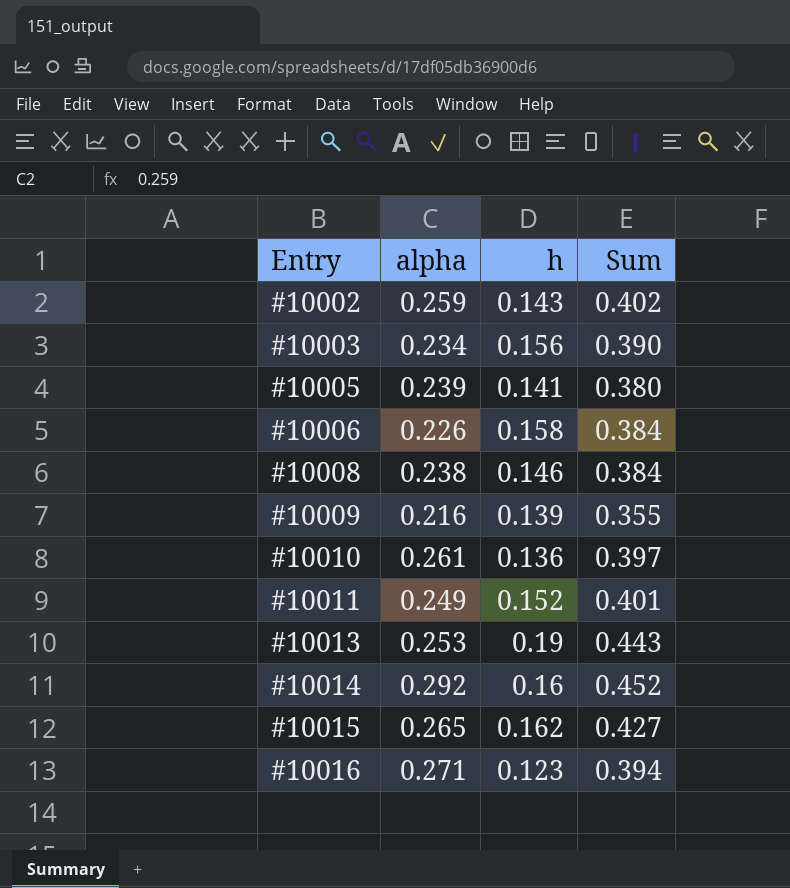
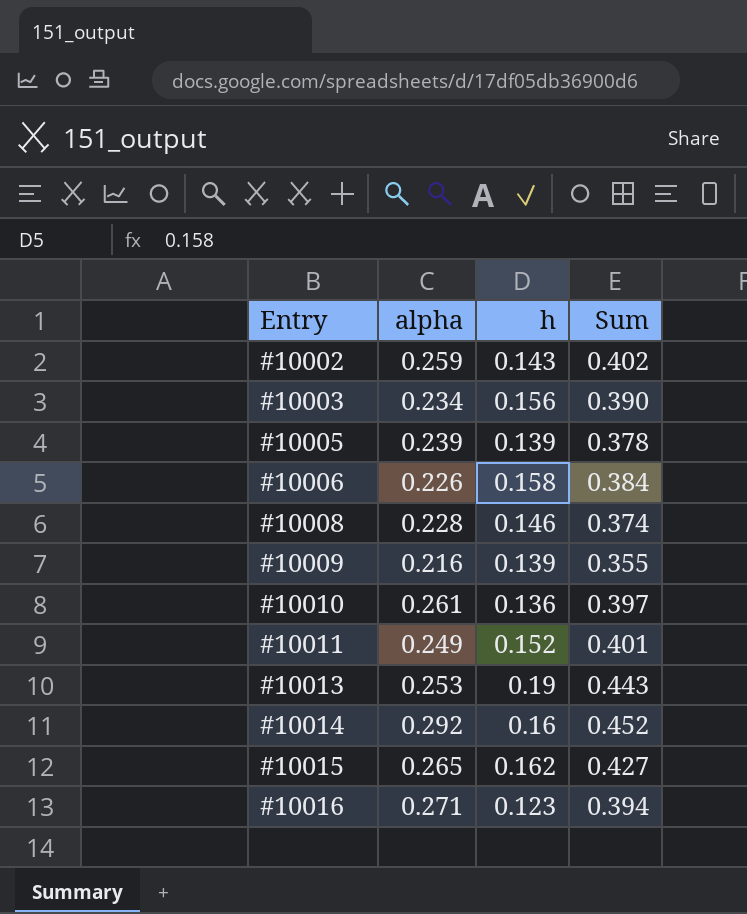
#10005 | h: 0.141 -> 0.139
#10005 | Sum: 0.380 -> 0.378
#10008 | alpha: 0.238 -> 0.228
#10008 | Sum: 0.384 -> 0.374

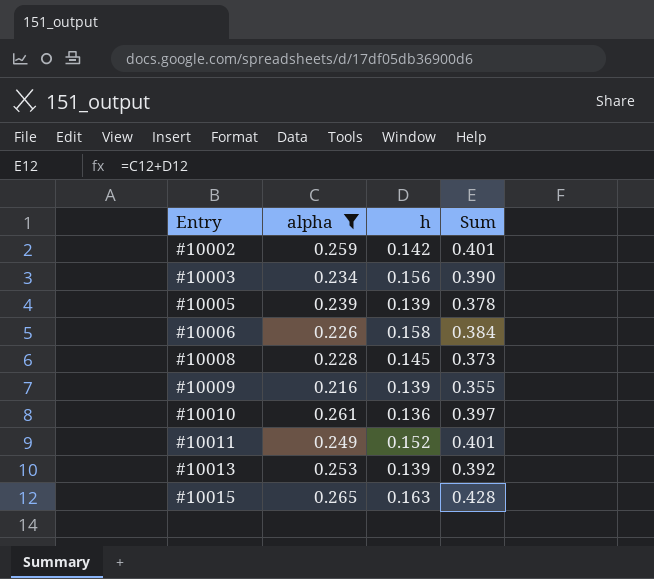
filter: none -> alpha <= 0.265
#10002 | h: 0.143 -> 0.142
#10002 | Sum: 0.402 -> 0.401
#10008 | h: 0.146 -> 0.145
#10008 | Sum: 0.374 -> 0.373
#10013 | h: 0.19 -> 0.139
#10013 | Sum: 0.443 -> 0.392
#10015 | h: 0.162 -> 0.163
#10015 | Sum: 0.427 -> 0.428

